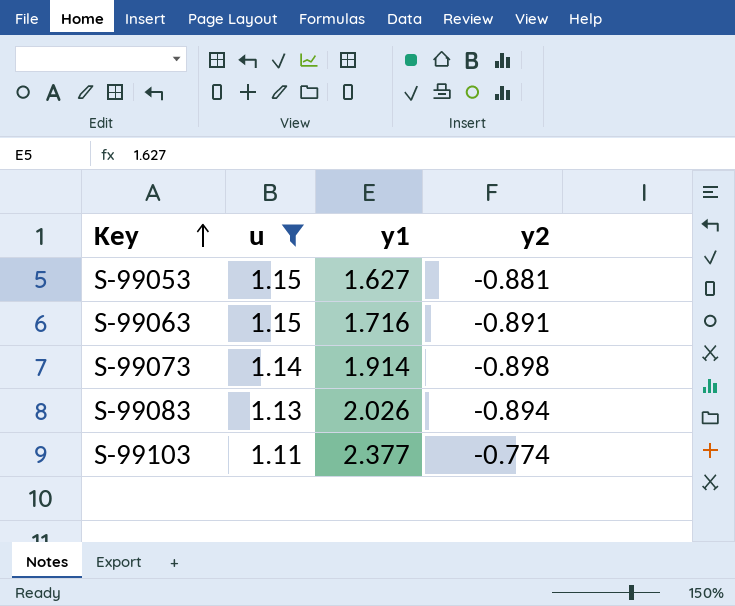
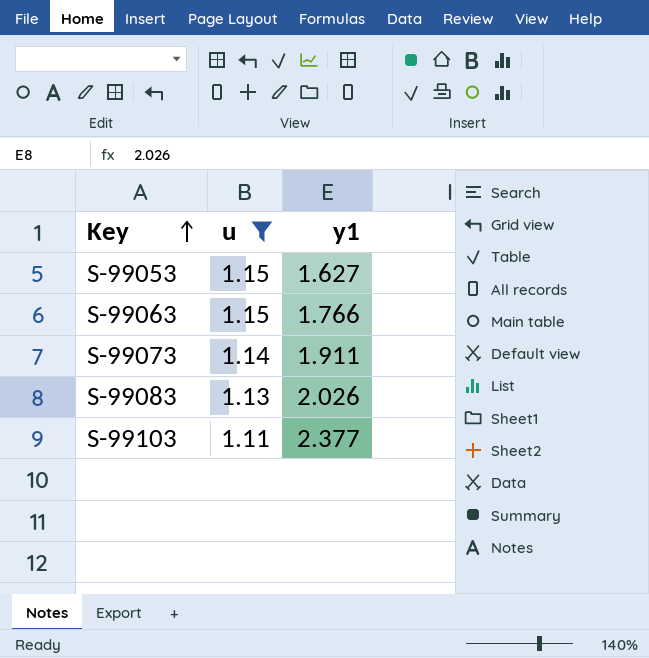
column y2 | position: 4 -> none
S-99063 | y1: 1.716 -> 1.766
S-99073 | y1: 1.914 -> 1.911

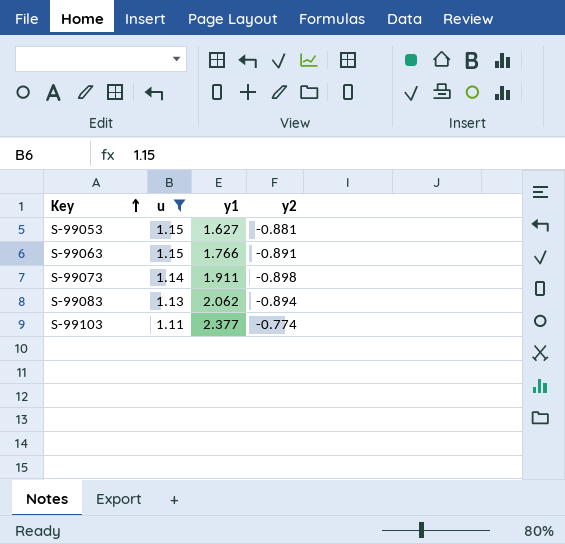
column y2 | position: none -> 4
S-99083 | y1: 2.026 -> 2.062

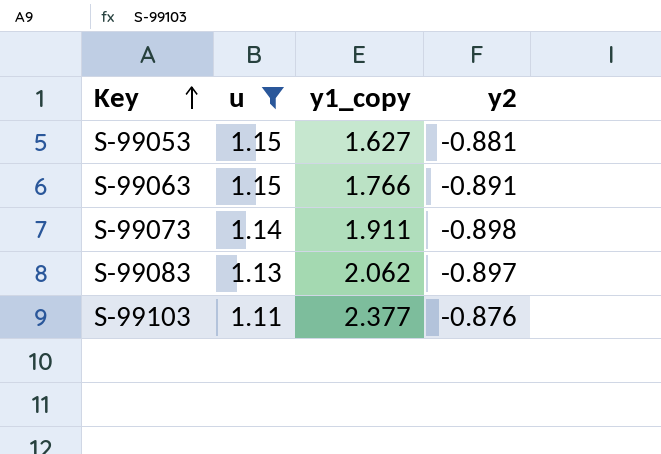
column name: y1 -> y1_copy
S-99083 | y2: -0.894 -> -0.897
S-99103 | y2: -0.774 -> -0.876

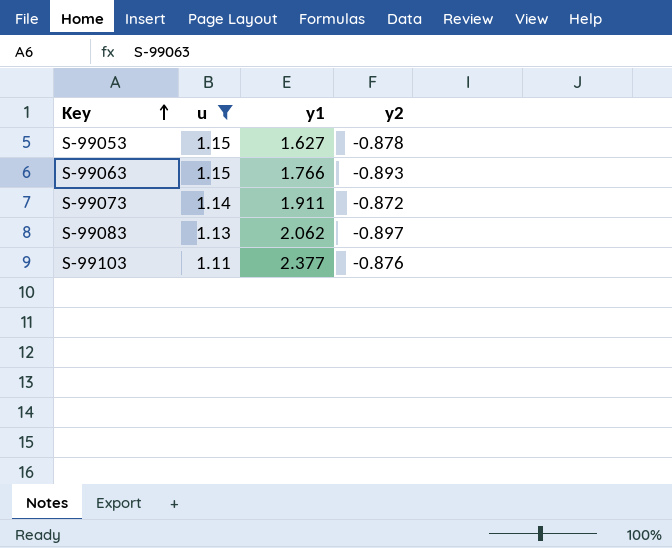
column name: y1_copy -> y1
S-99053 | y2: -0.881 -> -0.878
S-99063 | y2: -0.891 -> -0.893
S-99073 | y2: -0.898 -> -0.872

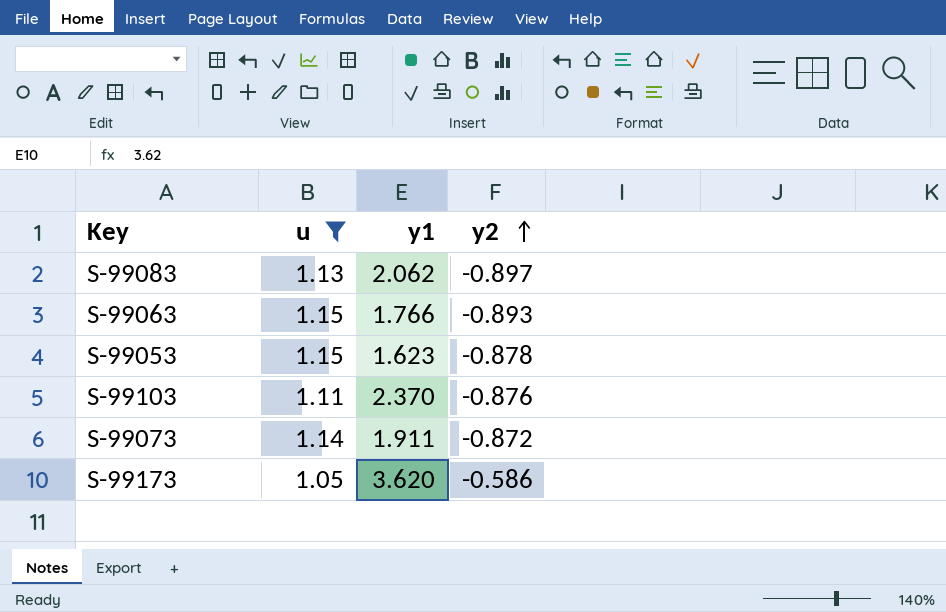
row order: Key ascending -> y2 ascending
S-99053 | y1: 1.627 -> 1.623
S-99103 | y1: 2.377 -> 2.370
row S-99173: none -> 1.05 | 3.620 | -0.586

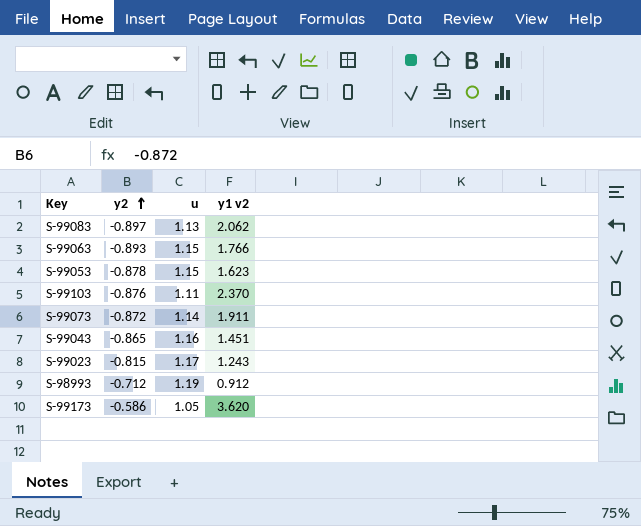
filter: u <= 1.15 -> none
column y2 | position: 4 -> 2
column name: y1 -> y1 v2

